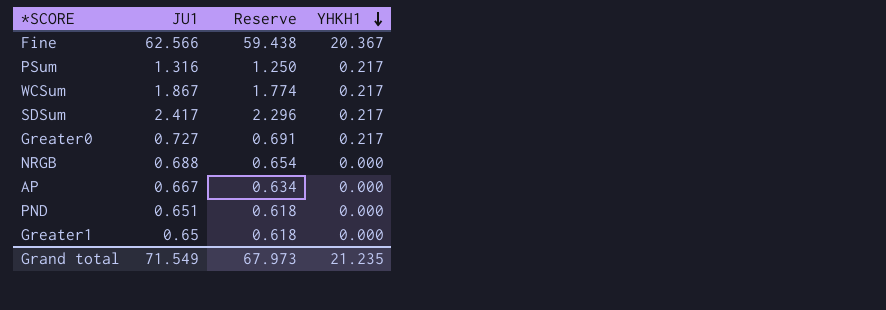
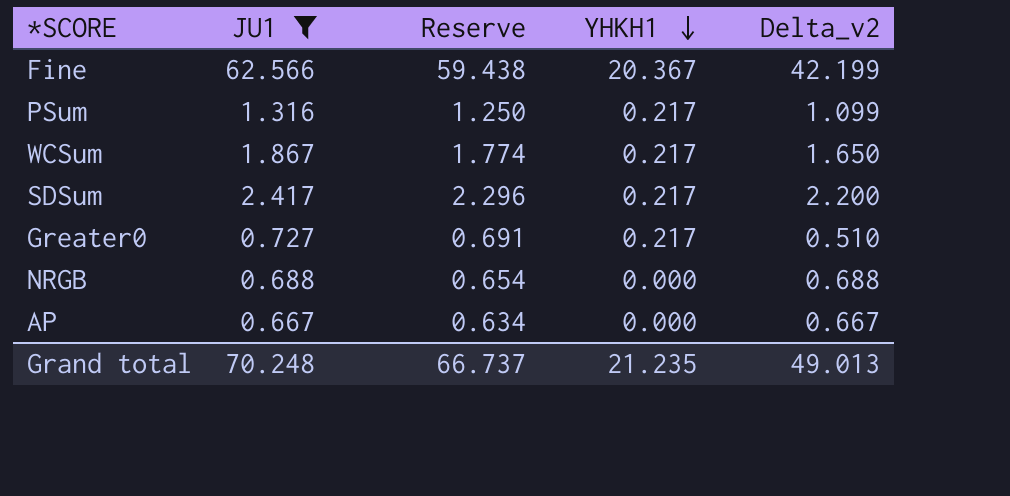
filter: none -> JU1 >= 0.667
column Delta_v2 | formula: none -> [JU1] - [YHKH1]
Grand total | JU1: 71.549 -> 70.248
Grand total | Reserve: 67.973 -> 66.737

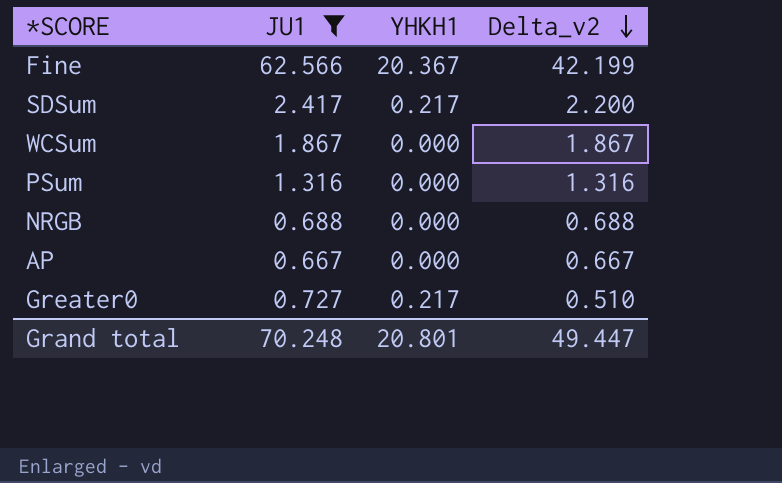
row order: YHKH1 descending -> Delta_v2 descending
column Reserve | formula: [JU1] * 0.95 -> none
WCSum | YHKH1: 0.217 -> 0.000
WCSum | Delta_v2: 1.650 -> 1.867
PSum | YHKH1: 0.217 -> 0.000
PSum | Delta_v2: 1.099 -> 1.316
Grand total | YHKH1: 21.235 -> 20.801
Grand total | Delta_v2: 49.013 -> 49.447

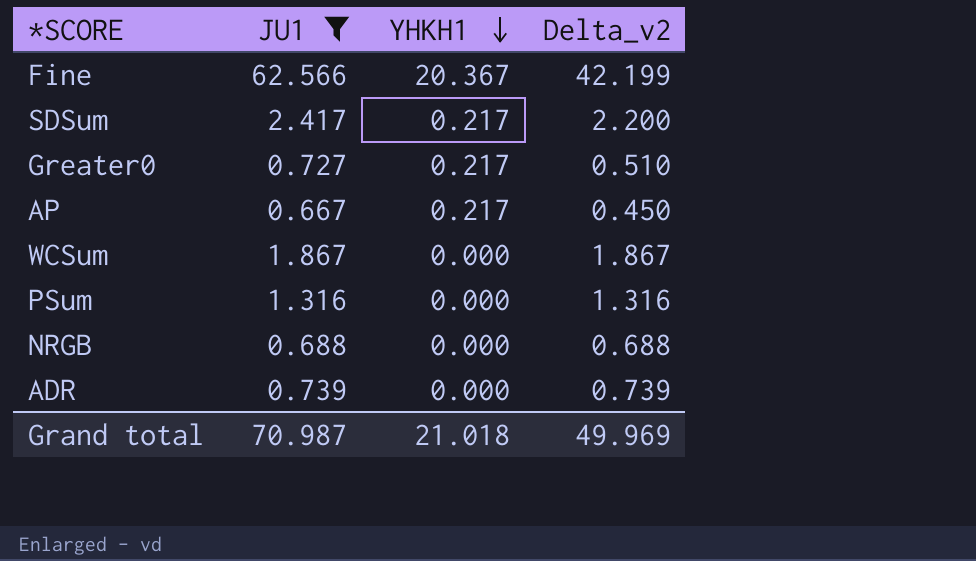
row order: Delta_v2 descending -> YHKH1 descending
AP | YHKH1: 0.000 -> 0.217
AP | Delta_v2: 0.667 -> 0.450
row ADR: none -> 0.739 | 0.000 | 0.739
Grand total | JU1: 70.248 -> 70.987
Grand total | YHKH1: 20.801 -> 21.018
Grand total | Delta_v2: 49.447 -> 49.969

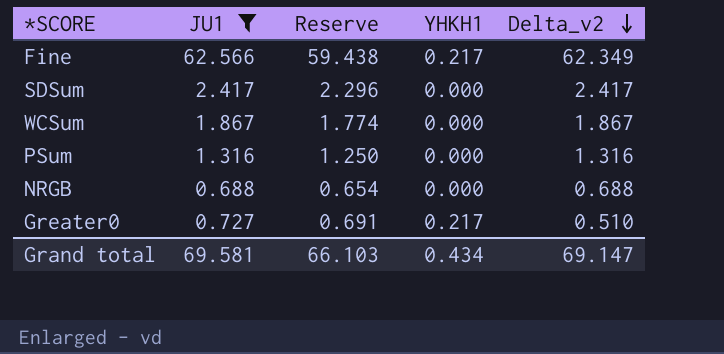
row order: YHKH1 descending -> Delta_v2 descending
column Reserve | formula: none -> [JU1] * 0.95
row AP: 0.667 | 0.217 | 0.450 -> none
row ADR: 0.739 | 0.000 | 0.739 -> none
Fine | YHKH1: 20.367 -> 0.217
Fine | Delta_v2: 42.199 -> 62.349
SDSum | YHKH1: 0.217 -> 0.000
SDSum | Delta_v2: 2.200 -> 2.417
Grand total | JU1: 70.987 -> 69.581
Grand total | YHKH1: 21.018 -> 0.434
Grand total | Delta_v2: 49.969 -> 69.147

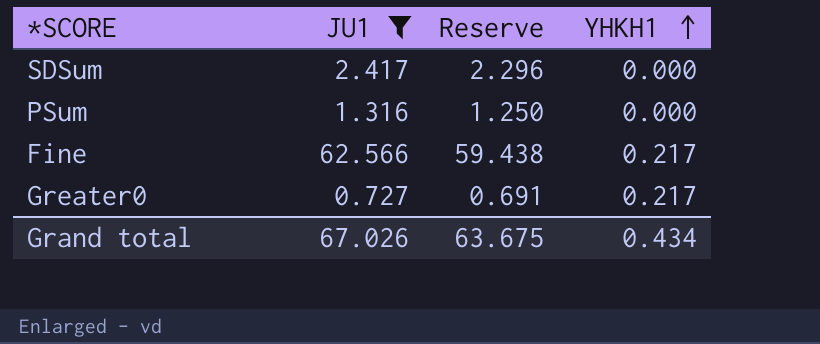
row order: Delta_v2 descending -> YHKH1 ascending
column Delta_v2 | formula: [JU1] - [YHKH1] -> none
row WCSum: 1.867 | 1.774 | 0.000 | 1.867 -> none
row NRGB: 0.688 | 0.654 | 0.000 | 0.688 -> none
Grand total | JU1: 69.581 -> 67.026
Grand total | Reserve: 66.103 -> 63.675

